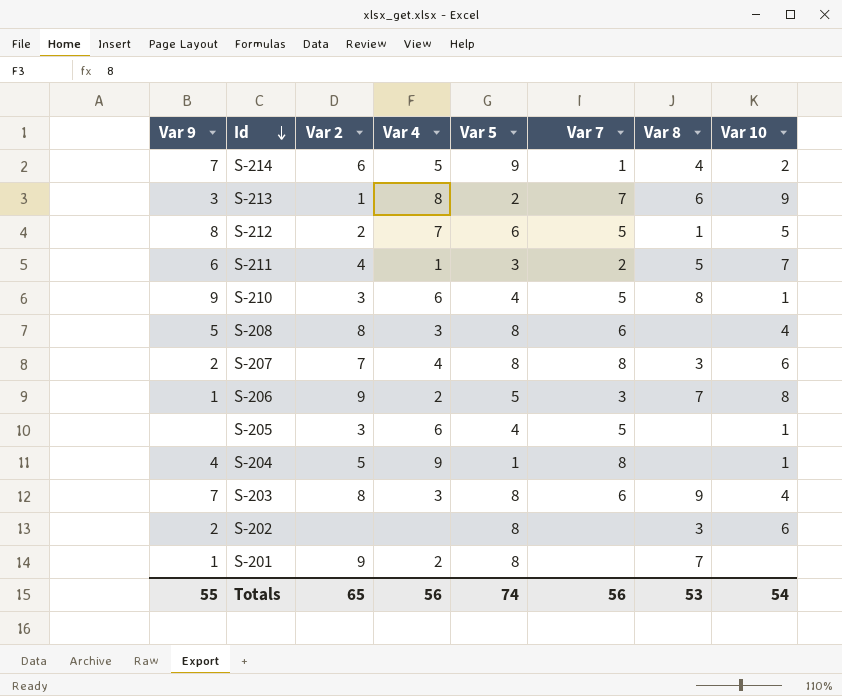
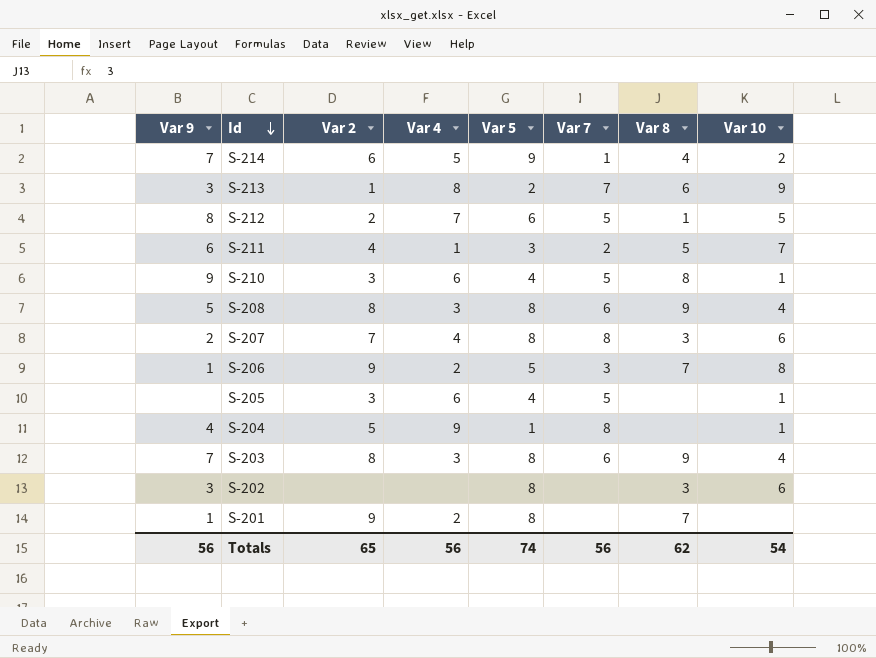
S-208 | Var 8: none -> 9
S-202 | Var 9: 2 -> 3
Totals | Var 9: 55 -> 56
Totals | Var 8: 53 -> 62

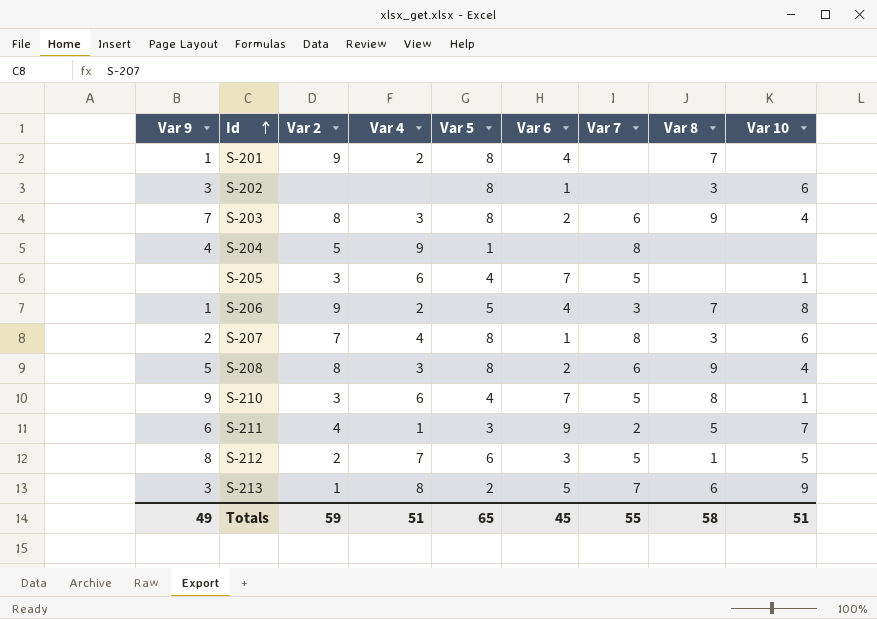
row order: Id descending -> Id ascending
column Var 6 | position: none -> 6
row S-214: 7 | 6 | 5 | 9 | 1 | 4 | 2 -> none
S-204 | Var 10: 1 -> none
Totals | Var 9: 56 -> 49
Totals | Var 2: 65 -> 59
Totals | Var 4: 56 -> 51
Totals | Var 5: 74 -> 65
Totals | Var 7: 56 -> 55
Totals | Var 8: 62 -> 58
Totals | Var 10: 54 -> 51

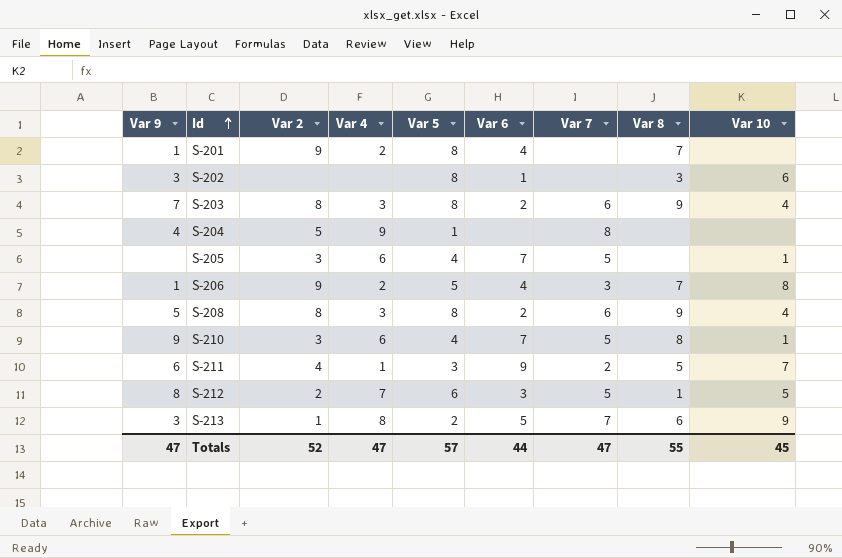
row S-207: 2 | 7 | 4 | 8 | 1 | 8 | 3 | 6 -> none
Totals | Var 9: 49 -> 47
Totals | Var 2: 59 -> 52
Totals | Var 4: 51 -> 47
Totals | Var 5: 65 -> 57
Totals | Var 6: 45 -> 44
Totals | Var 7: 55 -> 47
Totals | Var 8: 58 -> 55
Totals | Var 10: 51 -> 45

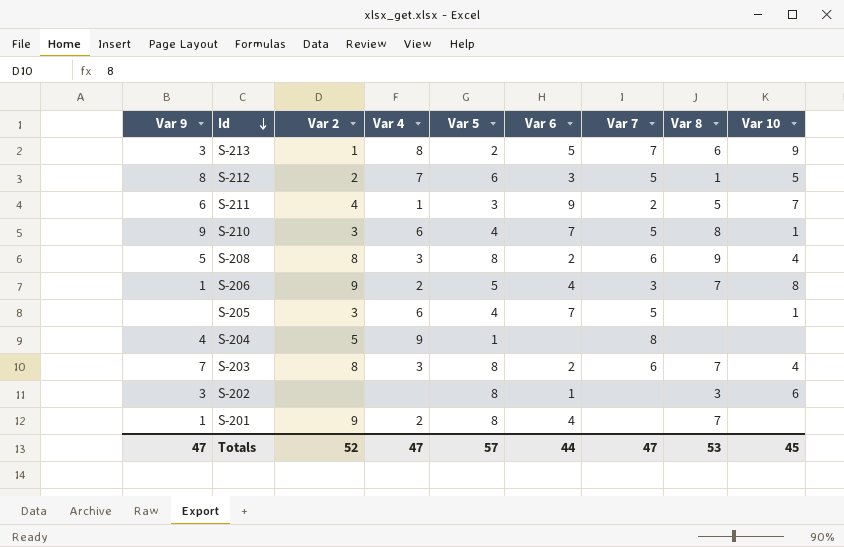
row order: Id ascending -> Id descending
S-203 | Var 8: 9 -> 7
Totals | Var 8: 55 -> 53

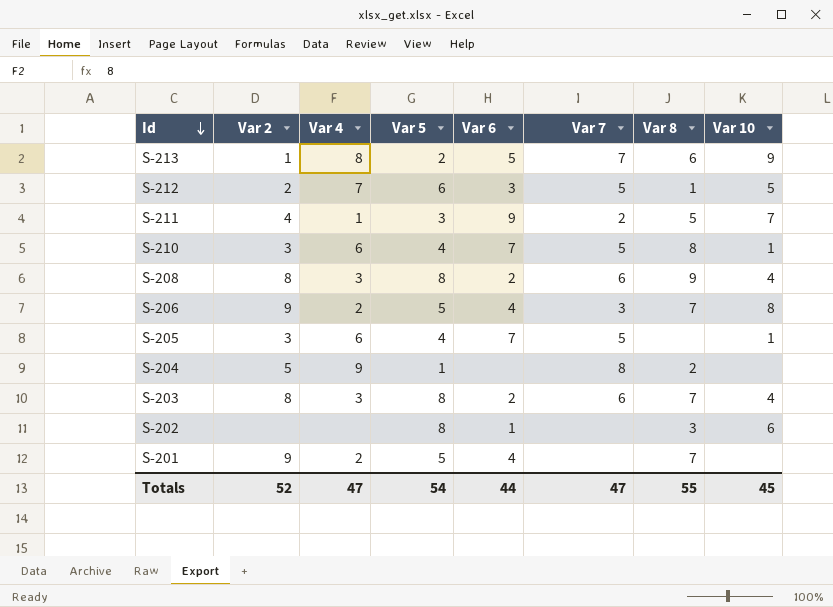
column Var 9 | position: 1 -> none
S-204 | Var 8: none -> 2
S-201 | Var 5: 8 -> 5
Totals | Var 5: 57 -> 54
Totals | Var 8: 53 -> 55

